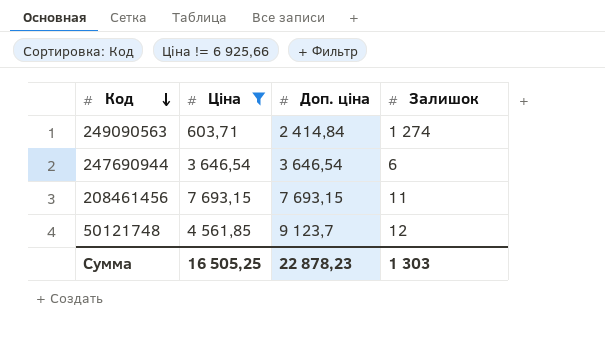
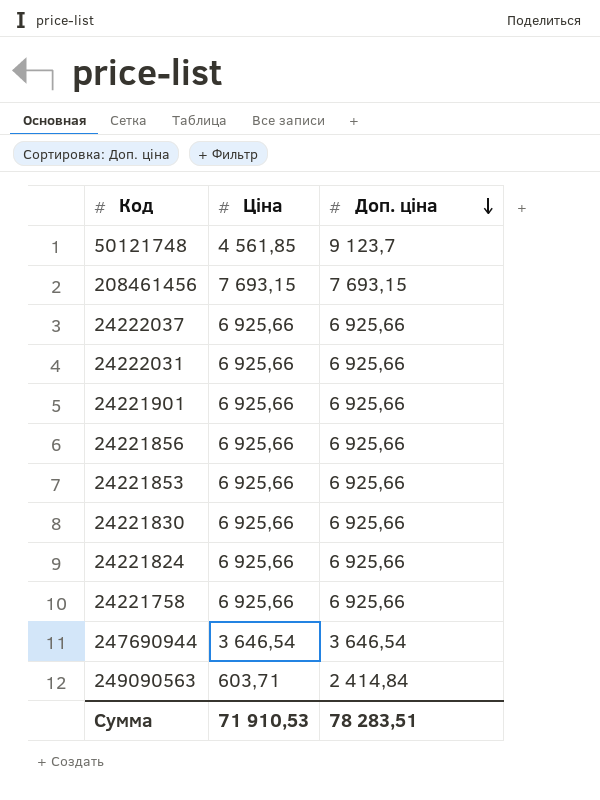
filter: Ціна != 6 925,66 -> none
row order: Код descending -> Доп. ціна descending
column Залишок | position: 4 -> none
Сумма | Ціна: 16 505,25 -> 71 910,53
Сумма | Доп. ціна: 22 878,23 -> 78 283,51

